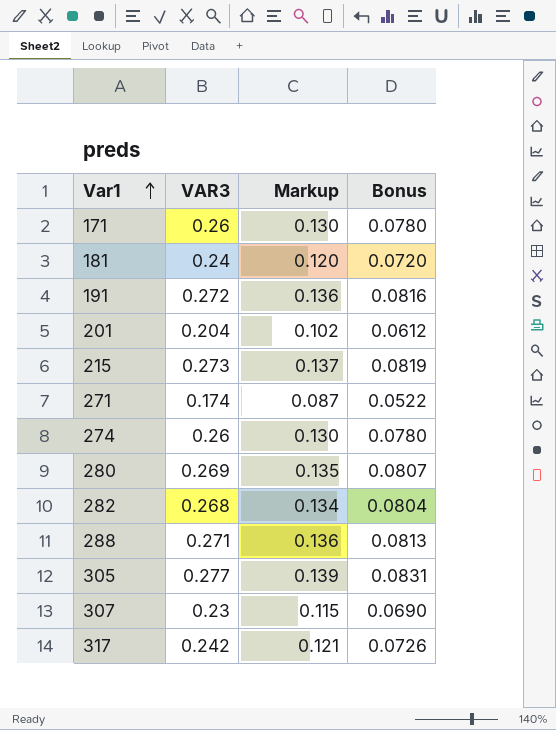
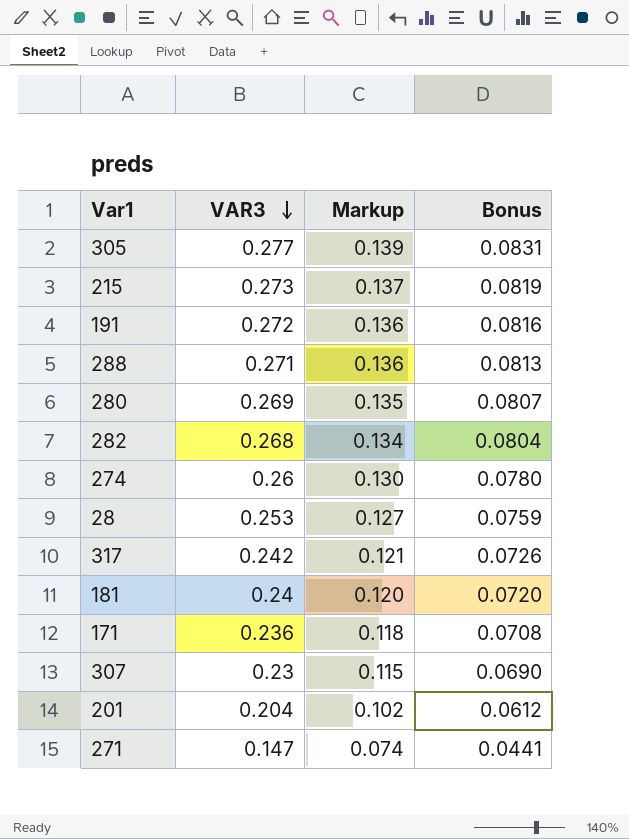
row order: Var1 ascending -> VAR3 descending
row 28: none -> 0.253 | 0.127 | 0.0759
171 | VAR3: 0.26 -> 0.236
171 | Markup: 0.130 -> 0.118
171 | Bonus: 0.0780 -> 0.0708
271 | VAR3: 0.174 -> 0.147
271 | Markup: 0.087 -> 0.074
271 | Bonus: 0.0522 -> 0.0441

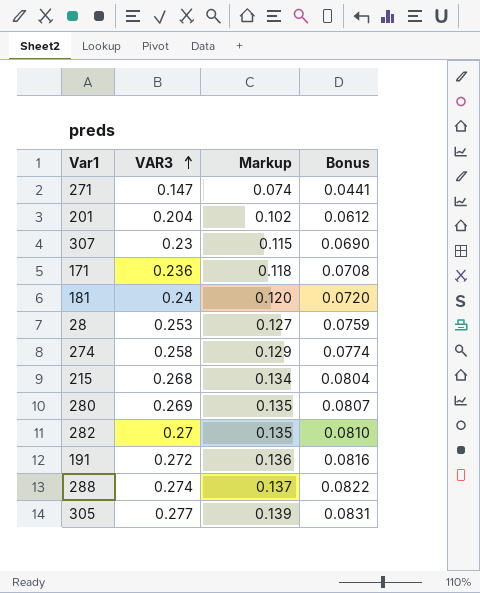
row order: VAR3 descending -> VAR3 ascending
row 317: 0.242 | 0.121 | 0.0726 -> none
274 | VAR3: 0.26 -> 0.258
274 | Markup: 0.130 -> 0.129
274 | Bonus: 0.0780 -> 0.0774
215 | VAR3: 0.273 -> 0.268
215 | Markup: 0.137 -> 0.134
215 | Bonus: 0.0819 -> 0.0804
282 | VAR3: 0.268 -> 0.27
282 | Markup: 0.134 -> 0.135
282 | Bonus: 0.0804 -> 0.0810
288 | VAR3: 0.271 -> 0.274
288 | Markup: 0.136 -> 0.137
288 | Bonus: 0.0813 -> 0.0822

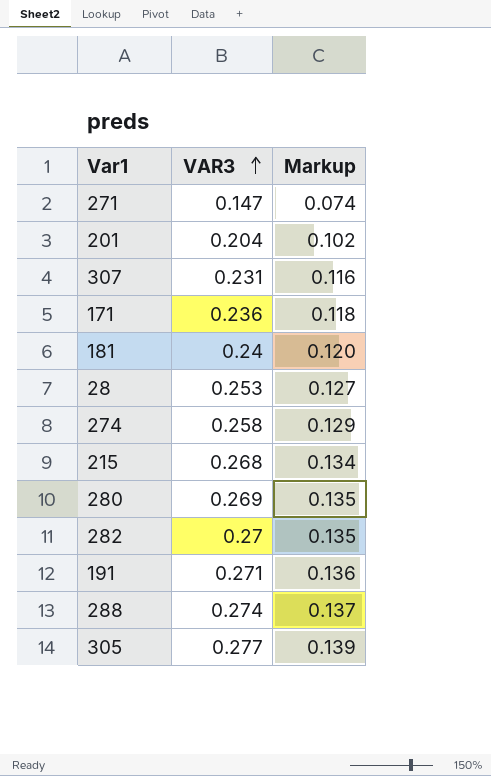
column Bonus | formula: [VAR3] * 0.3 -> none
307 | VAR3: 0.23 -> 0.231
307 | Markup: 0.115 -> 0.116
191 | VAR3: 0.272 -> 0.271

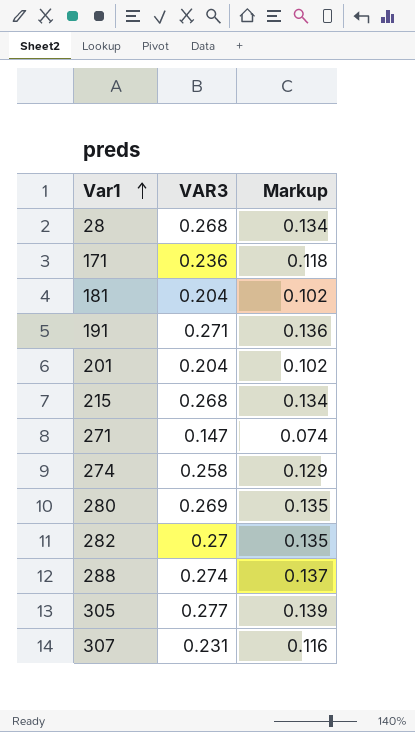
row order: VAR3 ascending -> Var1 ascending
28 | VAR3: 0.253 -> 0.268
28 | Markup: 0.127 -> 0.134
181 | VAR3: 0.24 -> 0.204
181 | Markup: 0.120 -> 0.102

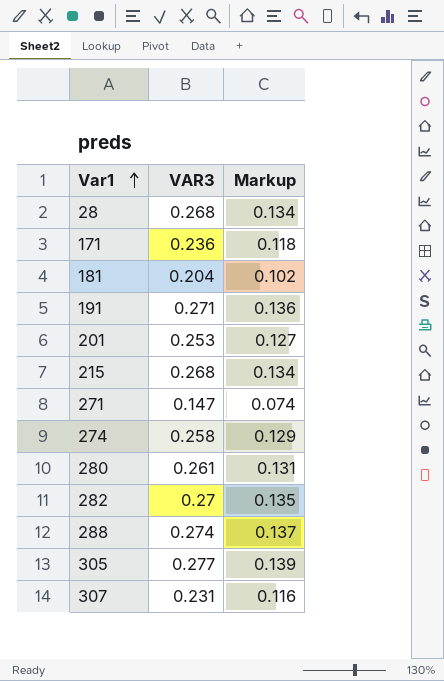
201 | VAR3: 0.204 -> 0.253
201 | Markup: 0.102 -> 0.127
280 | VAR3: 0.269 -> 0.261
280 | Markup: 0.135 -> 0.131

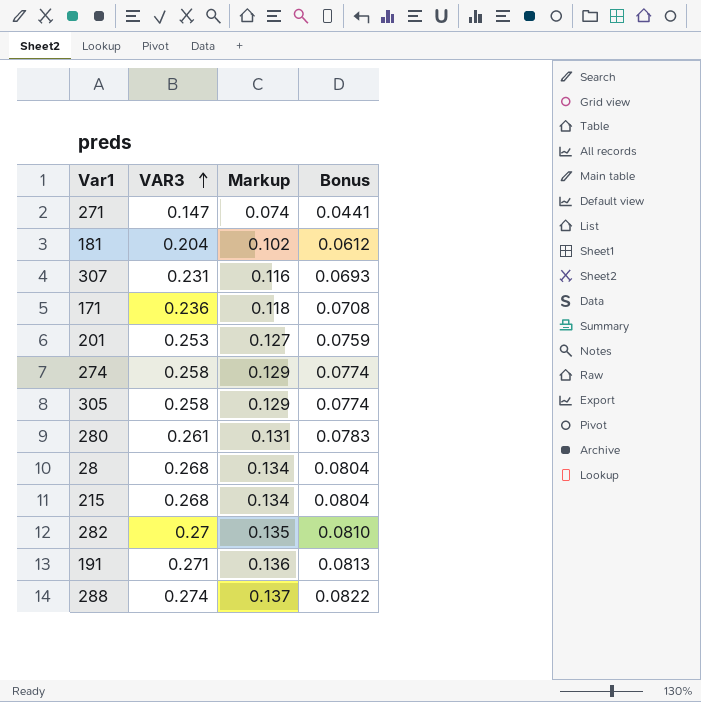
row order: Var1 ascending -> VAR3 ascending
column Bonus | formula: none -> [VAR3] * 0.3
305 | VAR3: 0.277 -> 0.258
305 | Markup: 0.139 -> 0.129

